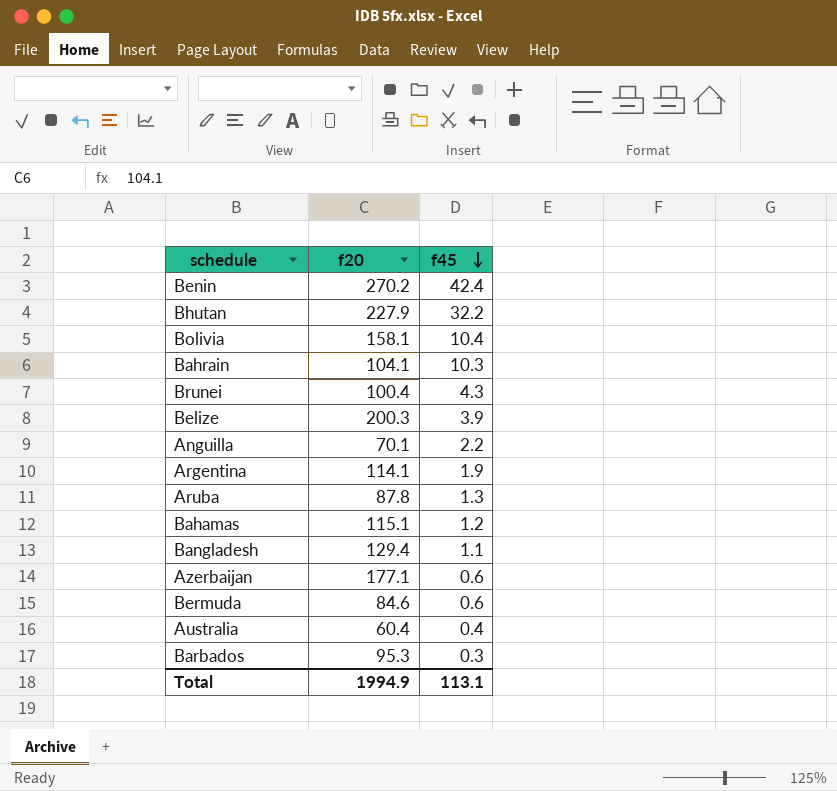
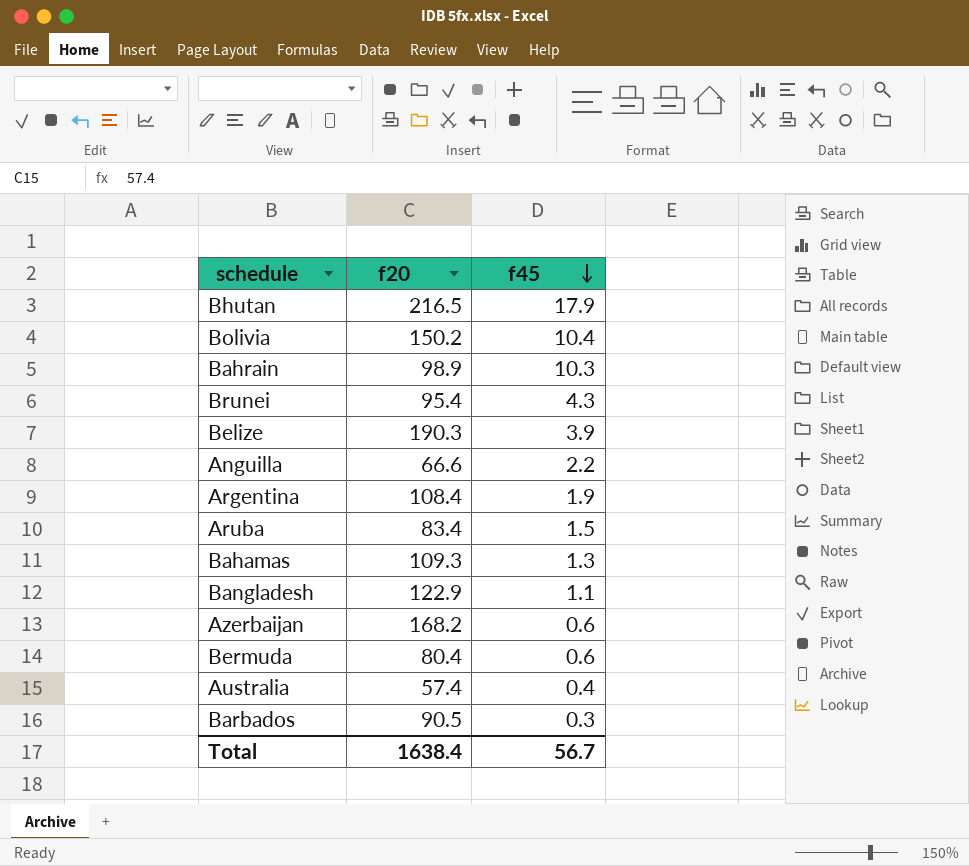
row Benin: 270.2 | 42.4 -> none
Bhutan | f20: 227.9 -> 216.5
Bhutan | f45: 32.2 -> 17.9
Bolivia | f20: 158.1 -> 150.2
Bahrain | f20: 104.1 -> 98.9
Brunei | f20: 100.4 -> 95.4
Belize | f20: 200.3 -> 190.3
Anguilla | f20: 70.1 -> 66.6
Argentina | f20: 114.1 -> 108.4
Aruba | f20: 87.8 -> 83.4
Aruba | f45: 1.3 -> 1.5
Bahamas | f20: 115.1 -> 109.3
Bahamas | f45: 1.2 -> 1.3
Bangladesh | f20: 129.4 -> 122.9
Azerbaijan | f20: 177.1 -> 168.2
Bermuda | f20: 84.6 -> 80.4
Australia | f20: 60.4 -> 57.4
Barbados | f20: 95.3 -> 90.5
Total | f20: 1994.9 -> 1638.4
Total | f45: 113.1 -> 56.7

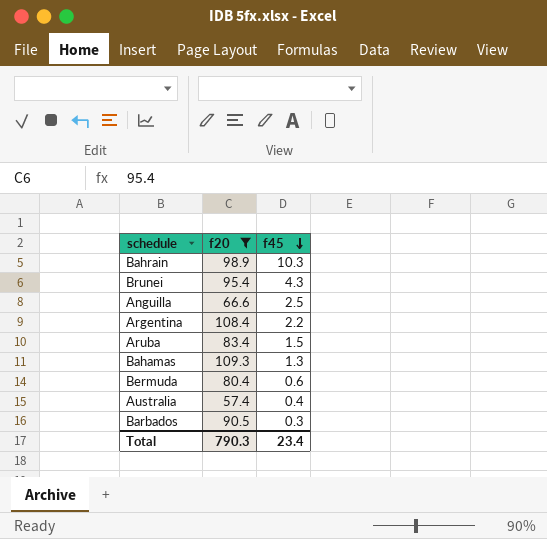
filter: none -> f20 <= 109.3
Anguilla | f45: 2.2 -> 2.5
Argentina | f45: 1.9 -> 2.2
Total | f20: 1638.4 -> 790.3
Total | f45: 56.7 -> 23.4

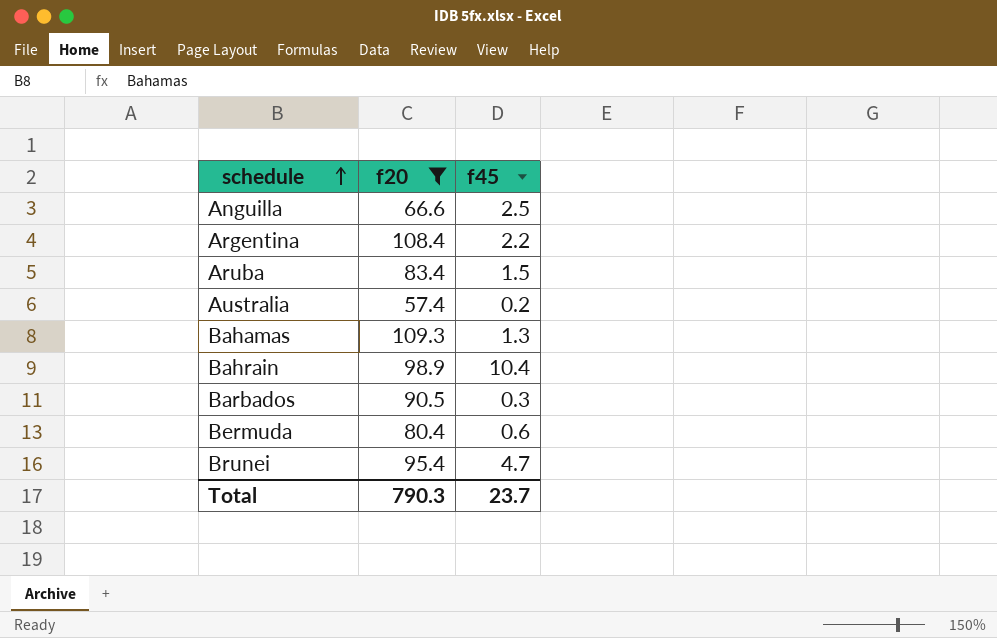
row order: f45 descending -> schedule ascending
Australia | f45: 0.4 -> 0.2
Bahrain | f45: 10.3 -> 10.4
Brunei | f45: 4.3 -> 4.7
Total | f45: 23.4 -> 23.7

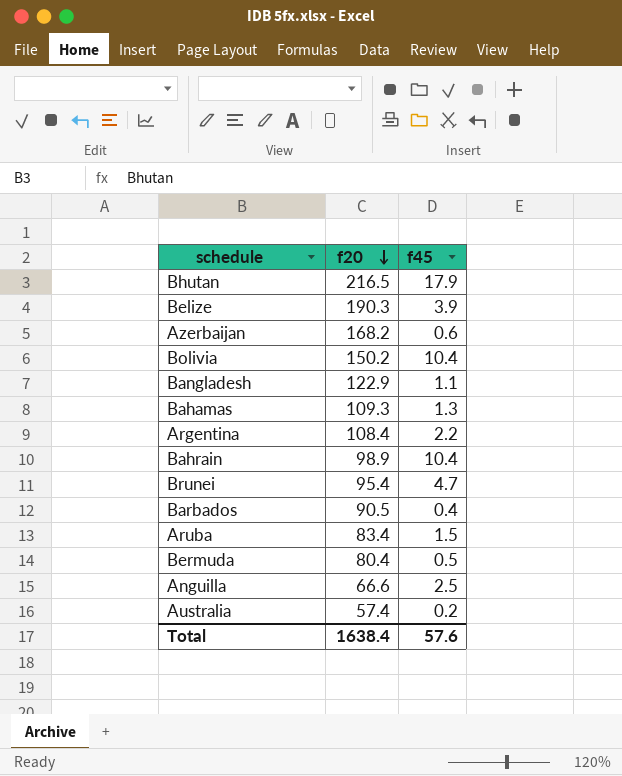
filter: f20 <= 109.3 -> none
row order: schedule ascending -> f20 descending
Barbados | f45: 0.3 -> 0.4
Bermuda | f45: 0.6 -> 0.5
Total | f20: 790.3 -> 1638.4
Total | f45: 23.7 -> 57.6

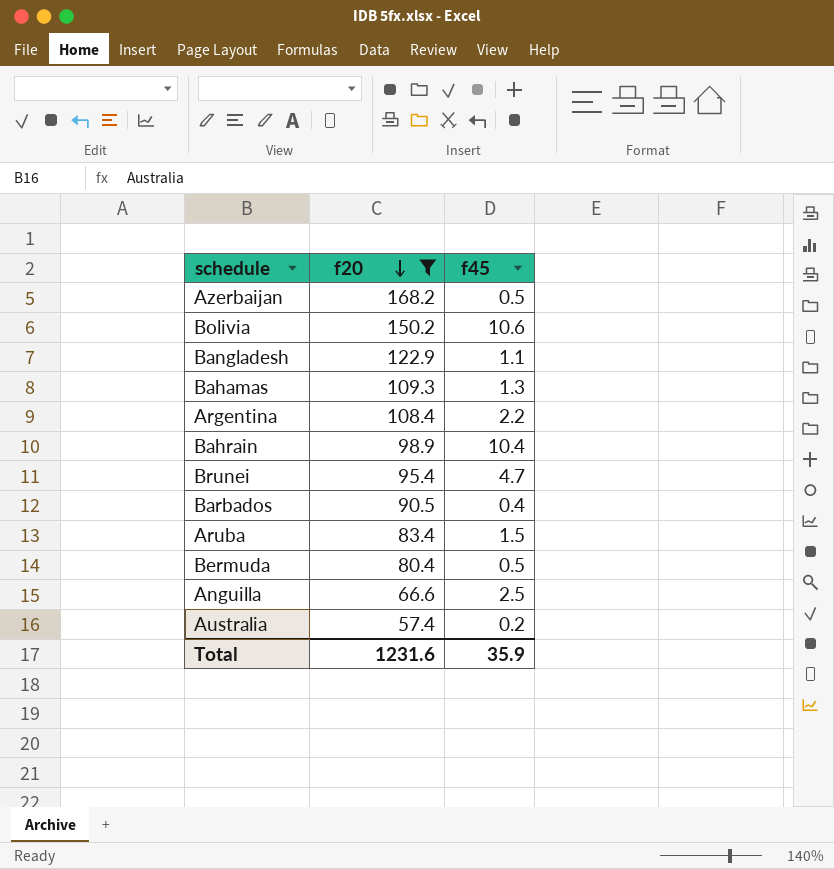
filter: none -> f20 <= 168.2
Azerbaijan | f45: 0.6 -> 0.5
Bolivia | f45: 10.4 -> 10.6
Total | f20: 1638.4 -> 1231.6
Total | f45: 57.6 -> 35.9

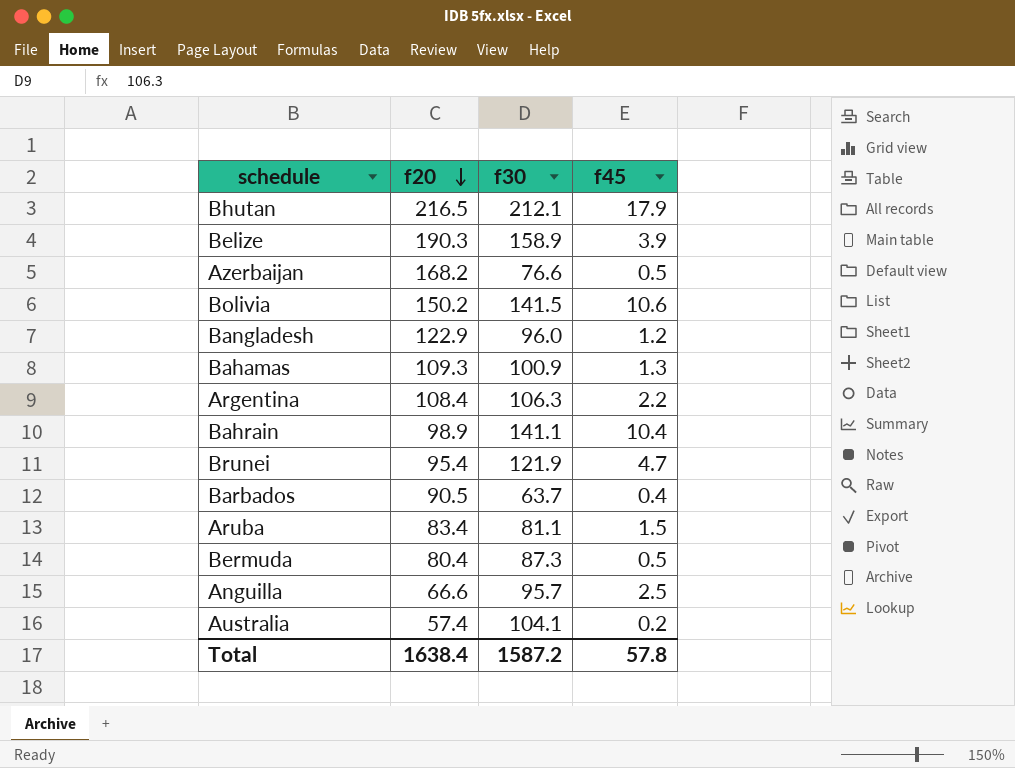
filter: f20 <= 168.2 -> none
column f30 | position: none -> 3
Bangladesh | f45: 1.1 -> 1.2
Total | f20: 1231.6 -> 1638.4
Total | f45: 35.9 -> 57.8

